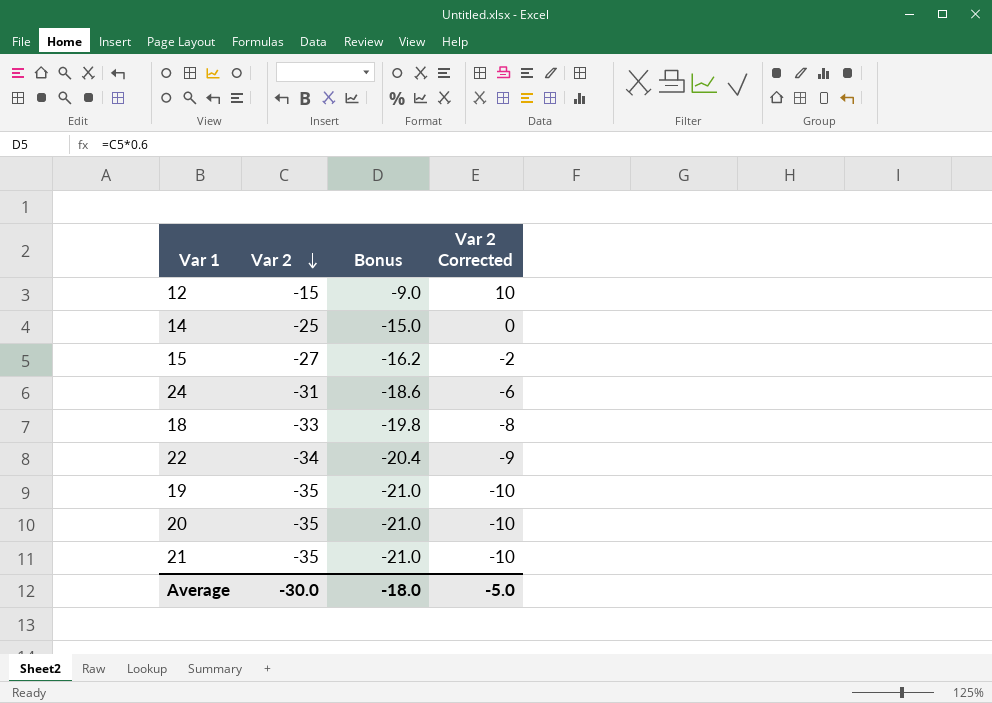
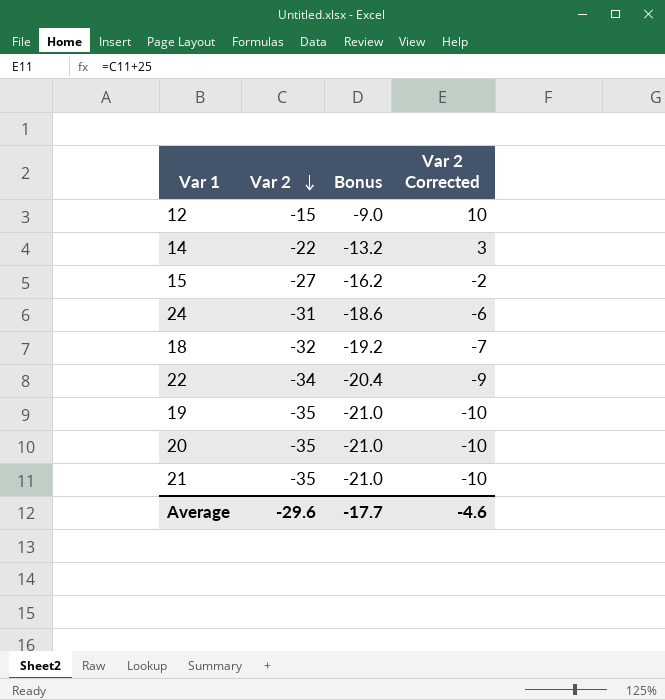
14 | Var 2: -25 -> -22
14 | Bonus: -15.0 -> -13.2
14 | Var 2 Corrected: 0 -> 3
18 | Var 2: -33 -> -32
18 | Bonus: -19.8 -> -19.2
18 | Var 2 Corrected: -8 -> -7
Average | Var 2: -30.0 -> -29.6
Average | Bonus: -18.0 -> -17.7
Average | Var 2 Corrected: -5.0 -> -4.6

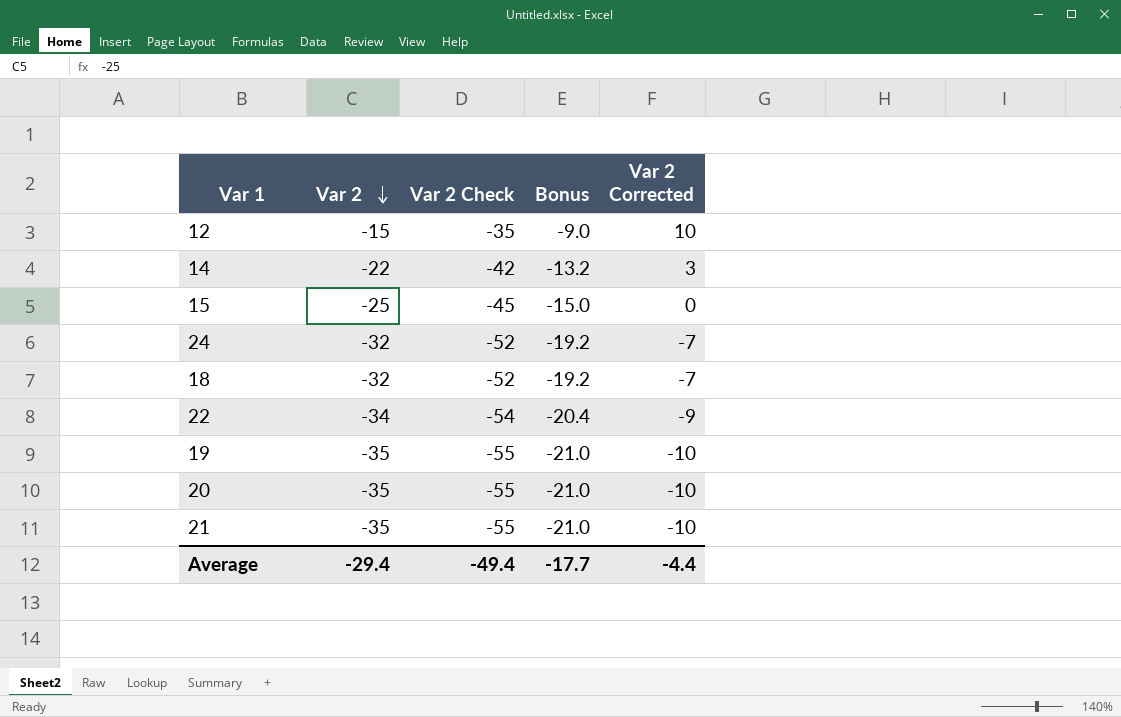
column Var 2 Check | formula: none -> [Var 2] - 20
15 | Var 2: -27 -> -25
15 | Bonus: -16.2 -> -15.0
15 | Var 2 Corrected: -2 -> 0
24 | Var 2: -31 -> -32
24 | Bonus: -18.6 -> -19.2
24 | Var 2 Corrected: -6 -> -7
Average | Var 2: -29.6 -> -29.4
Average | Var 2 Corrected: -4.6 -> -4.4

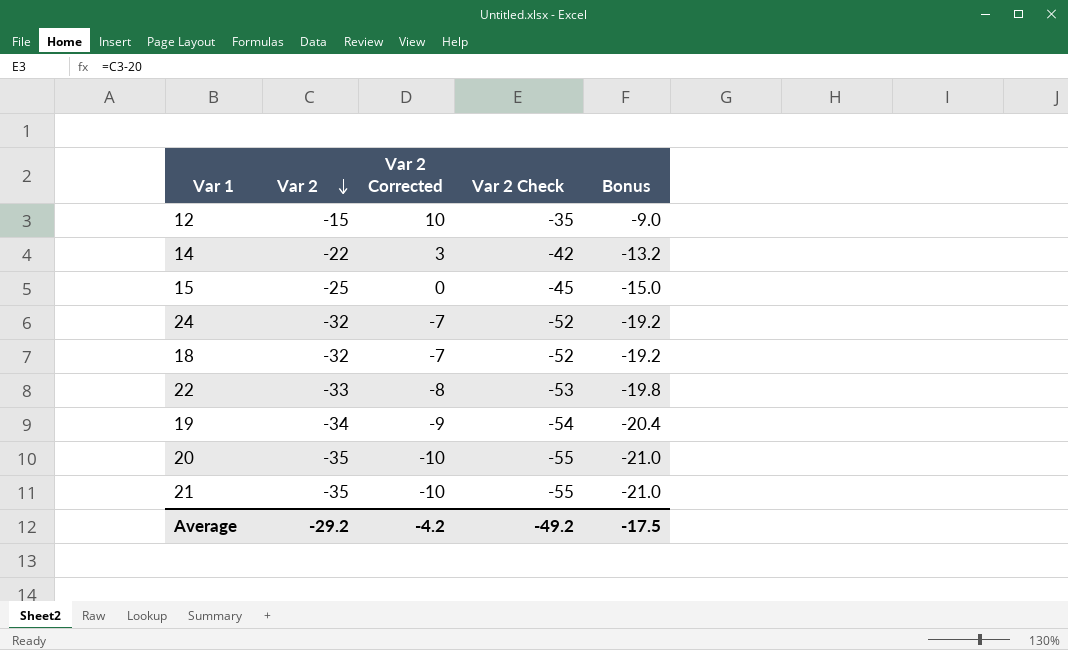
column Var 2 Corrected | position: 5 -> 3
22 | Var 2: -34 -> -33
22 | Var 2 Corrected: -9 -> -8
22 | Var 2 Check: -54 -> -53
22 | Bonus: -20.4 -> -19.8
19 | Var 2: -35 -> -34
19 | Var 2 Corrected: -10 -> -9
19 | Var 2 Check: -55 -> -54
19 | Bonus: -21.0 -> -20.4
Average | Var 2: -29.4 -> -29.2
Average | Var 2 Corrected: -4.4 -> -4.2
Average | Var 2 Check: -49.4 -> -49.2
Average | Bonus: -17.7 -> -17.5

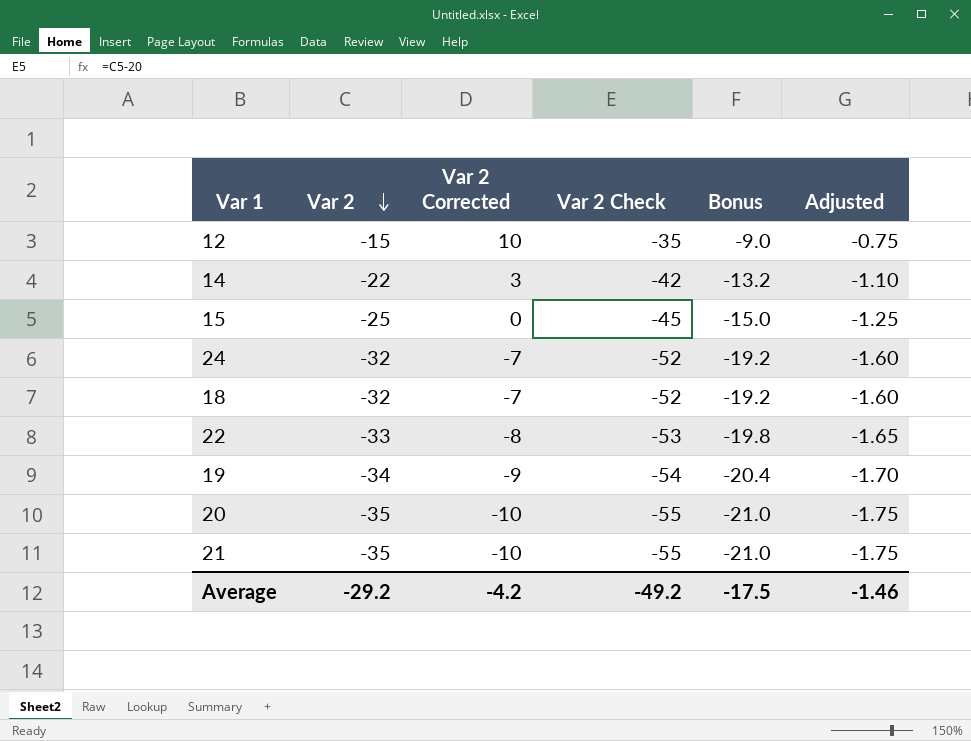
column Adjusted | formula: none -> [Var 2] * 0.05

